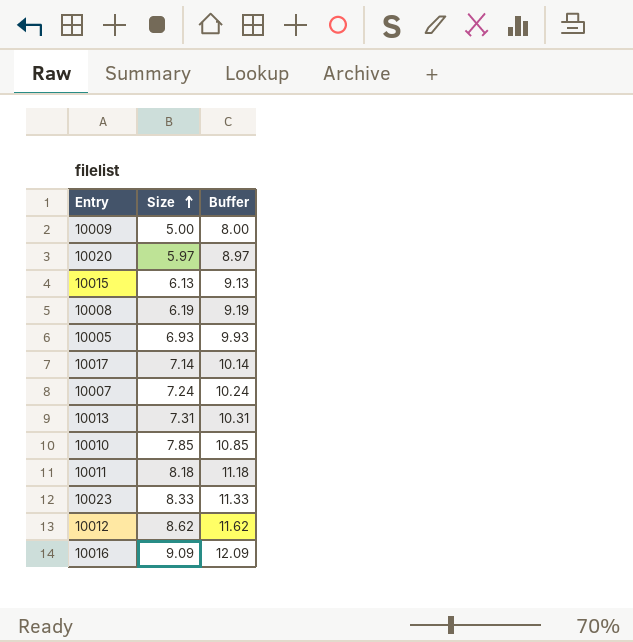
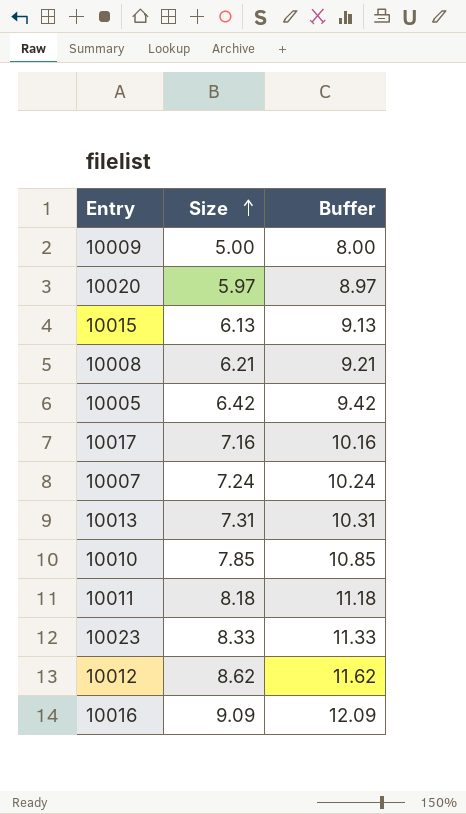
10008 | Size: 6.19 -> 6.21
10008 | Buffer: 9.19 -> 9.21
10005 | Size: 6.93 -> 6.42
10005 | Buffer: 9.93 -> 9.42
10017 | Size: 7.14 -> 7.16
10017 | Buffer: 10.14 -> 10.16

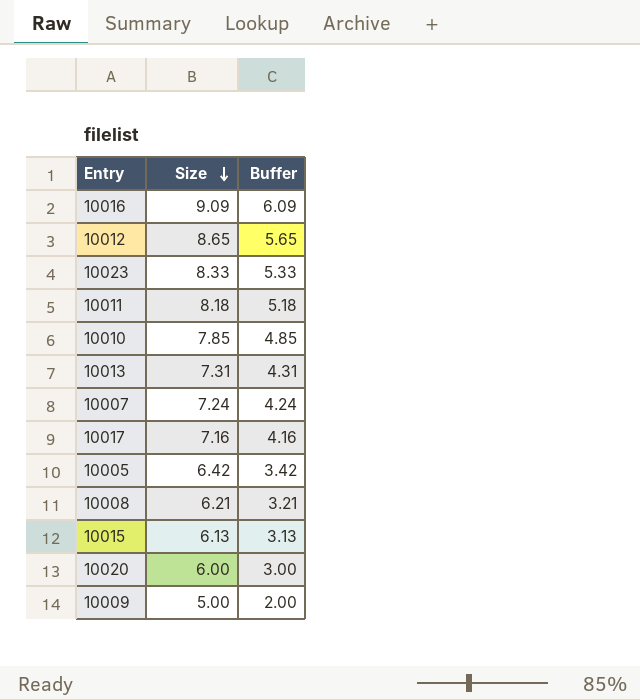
row order: Size ascending -> Size descending
column Buffer | formula: [Size] + 3 -> [Size] - 3
10012 | Size: 8.62 -> 8.65
10020 | Size: 5.97 -> 6.00

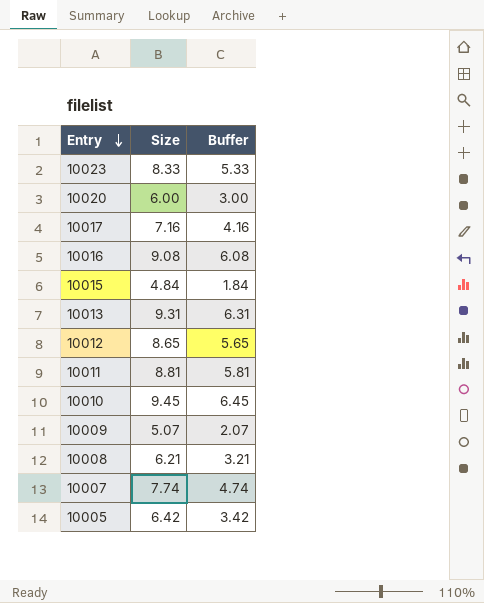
row order: Size descending -> Entry descending
10016 | Size: 9.09 -> 9.08
10016 | Buffer: 6.09 -> 6.08
10015 | Size: 6.13 -> 4.84
10015 | Buffer: 3.13 -> 1.84
10013 | Size: 7.31 -> 9.31
10013 | Buffer: 4.31 -> 6.31
10011 | Size: 8.18 -> 8.81
10011 | Buffer: 5.18 -> 5.81
10010 | Size: 7.85 -> 9.45
10010 | Buffer: 4.85 -> 6.45
10009 | Size: 5.00 -> 5.07
10009 | Buffer: 2.00 -> 2.07
10007 | Size: 7.24 -> 7.74
10007 | Buffer: 4.24 -> 4.74

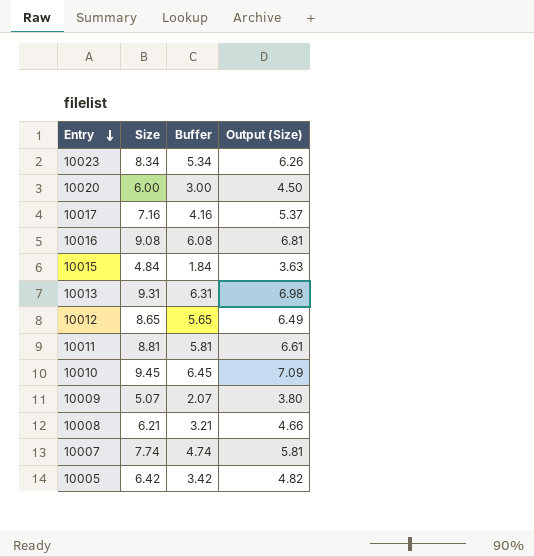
column Output (Size) | formula: none -> [Size] * 0.75
10023 | Size: 8.33 -> 8.34
10023 | Buffer: 5.33 -> 5.34

